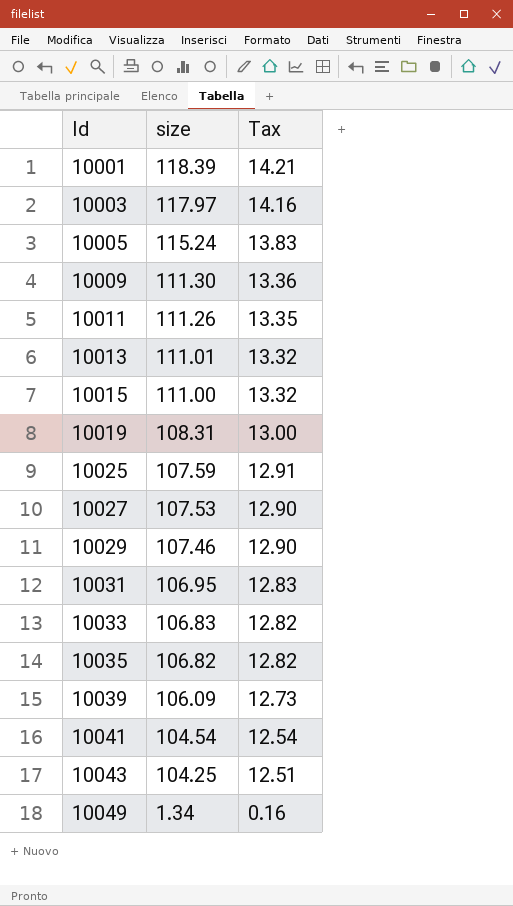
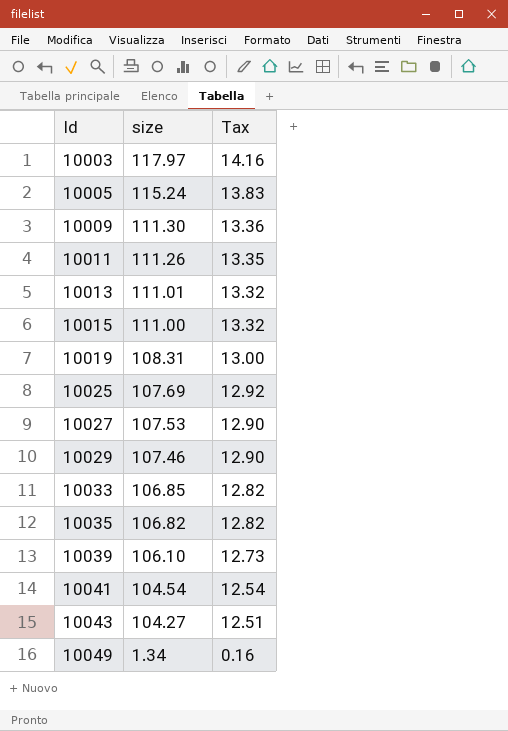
row 10001: 118.39 | 14.21 -> none
row 10031: 106.95 | 12.83 -> none
10025 | size: 107.59 -> 107.69
10025 | Tax: 12.91 -> 12.92
10033 | size: 106.83 -> 106.85
10039 | size: 106.09 -> 106.10
10043 | size: 104.25 -> 104.27

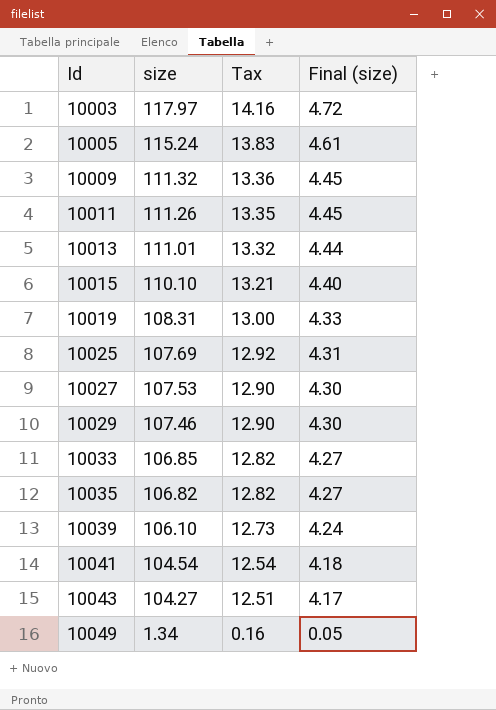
column Final (size) | formula: none -> [size] * 0.04
10009 | size: 111.30 -> 111.32
10015 | size: 111.00 -> 110.10
10015 | Tax: 13.32 -> 13.21

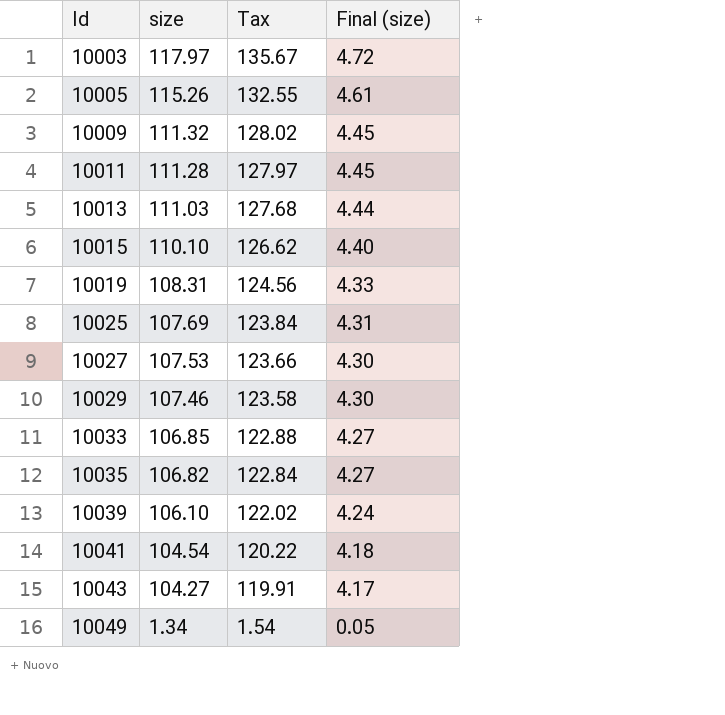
column Tax | formula: [size] * 0.12 -> [size] * 1.15
10005 | size: 115.24 -> 115.26
10011 | size: 111.26 -> 111.28
10013 | size: 111.01 -> 111.03

